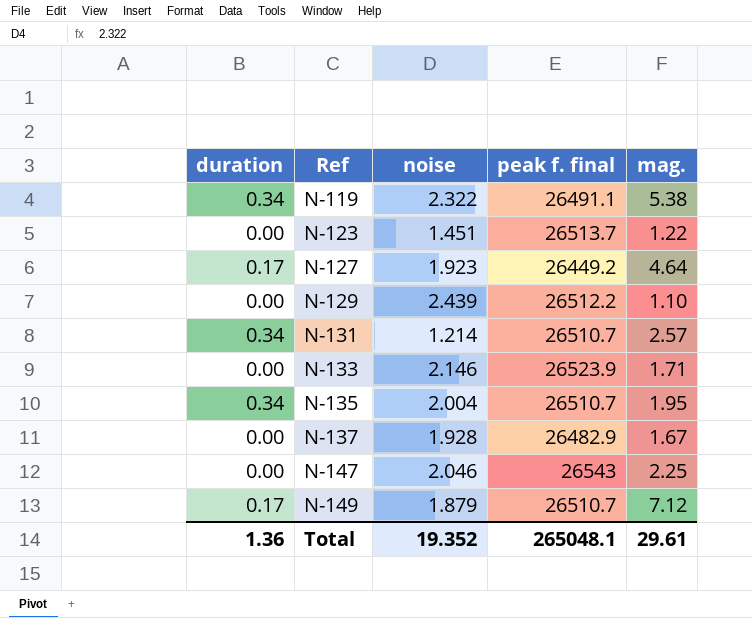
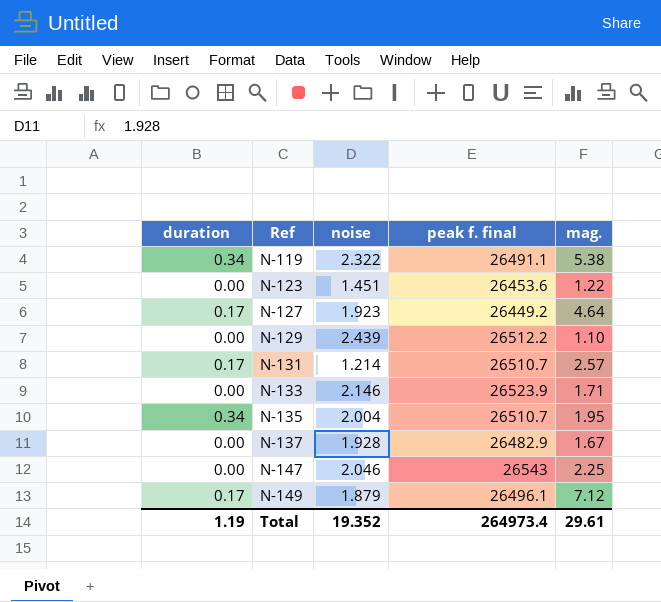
N-123 | peak f. final: 26513.7 -> 26453.6
N-131 | duration: 0.34 -> 0.17
N-149 | peak f. final: 26510.7 -> 26496.1
Total | duration: 1.36 -> 1.19
Total | peak f. final: 265048.1 -> 264973.4

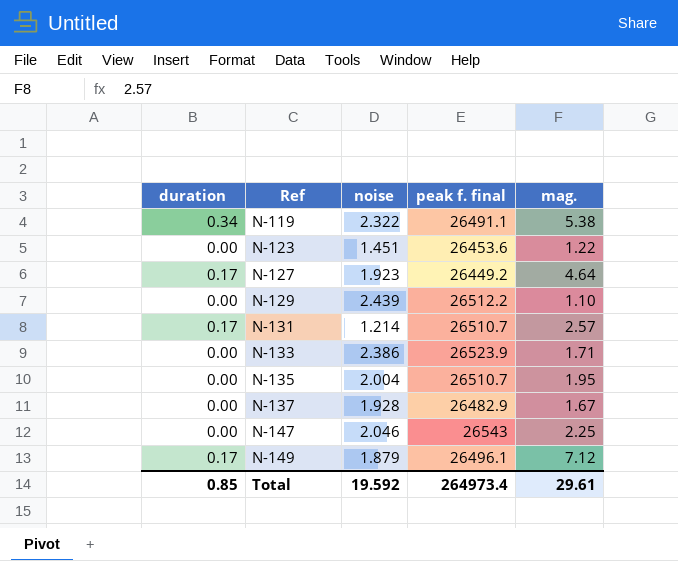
N-133 | noise: 2.146 -> 2.386
N-135 | duration: 0.34 -> 0.00
Total | duration: 1.19 -> 0.85
Total | noise: 19.352 -> 19.592

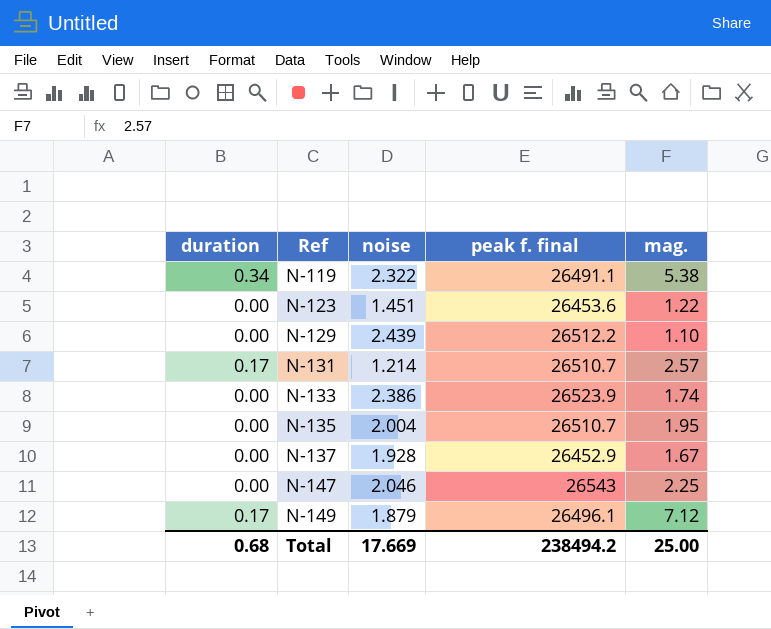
row N-127: 0.17 | 1.923 | 26449.2 | 4.64 -> none
N-133 | mag.: 1.71 -> 1.74
N-137 | peak f. final: 26482.9 -> 26452.9
Total | duration: 0.85 -> 0.68
Total | noise: 19.592 -> 17.669
Total | peak f. final: 264973.4 -> 238494.2
Total | mag.: 29.61 -> 25.00

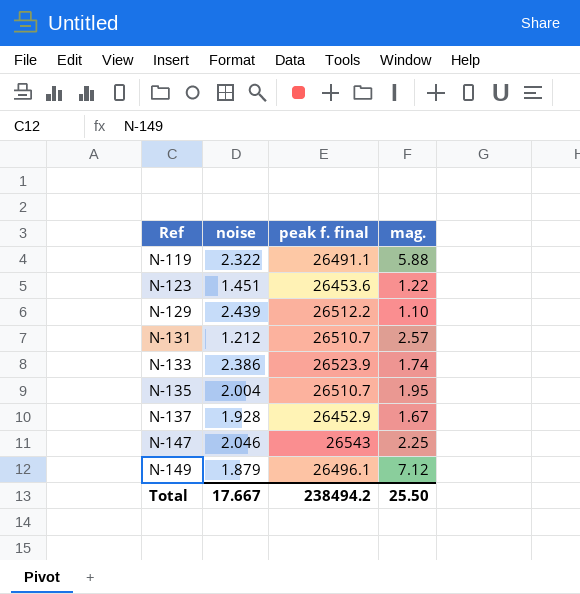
column duration | position: 1 -> none
N-119 | mag.: 5.38 -> 5.88
N-131 | noise: 1.214 -> 1.212
Total | noise: 17.669 -> 17.667
Total | mag.: 25.00 -> 25.50

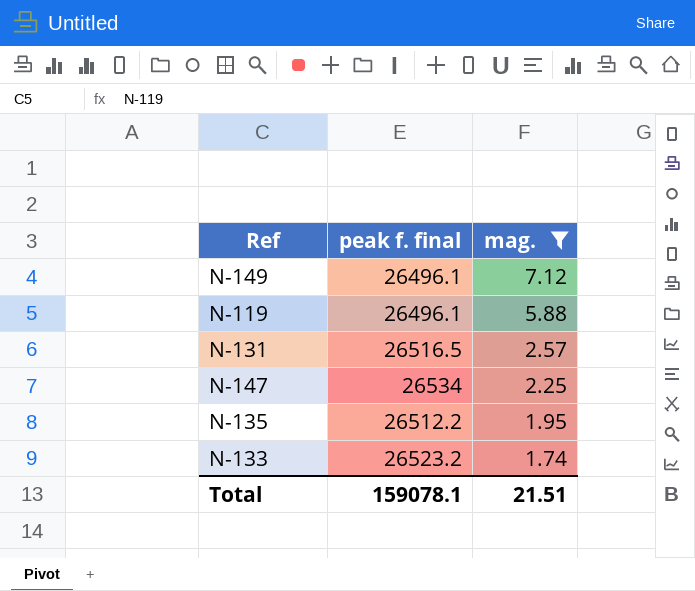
filter: none -> mag. >= 1.74
row order: Ref ascending -> mag. descending
column noise | position: 2 -> none
N-119 | peak f. final: 26491.1 -> 26496.1
N-131 | peak f. final: 26510.7 -> 26516.5
N-147 | peak f. final: 26543 -> 26534
N-135 | peak f. final: 26510.7 -> 26512.2
N-133 | peak f. final: 26523.9 -> 26523.2
Total | peak f. final: 238494.2 -> 159078.1
Total | mag.: 25.50 -> 21.51

